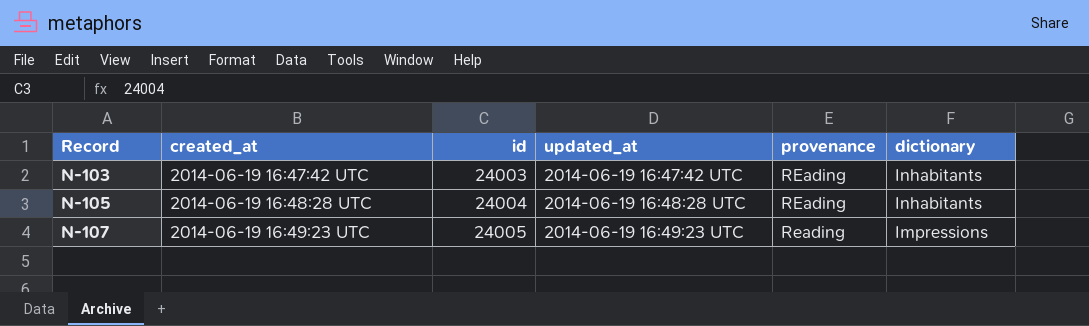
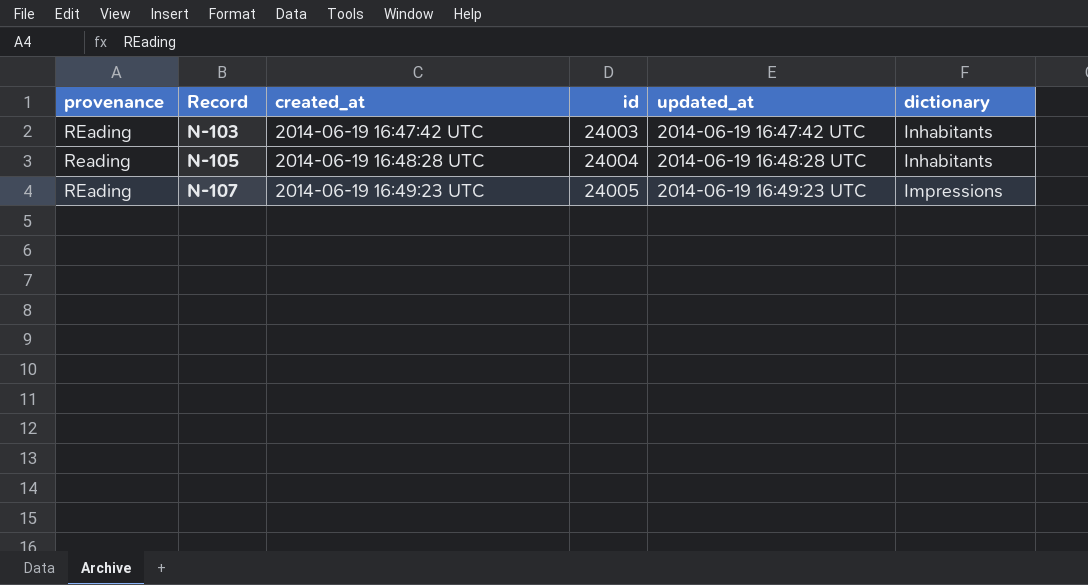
column provenance | position: 5 -> 1
N-105 | provenance: REading -> Reading
N-107 | provenance: Reading -> REading

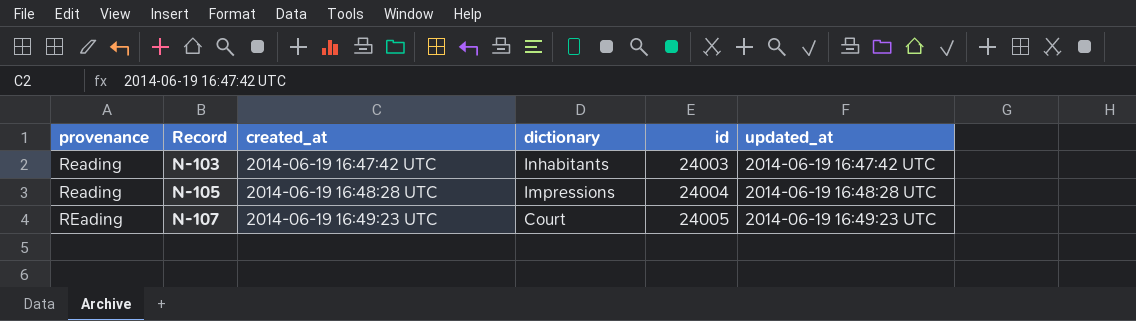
column dictionary | position: 6 -> 4
N-103 | provenance: REading -> Reading
N-105 | dictionary: Inhabitants -> Impressions
N-107 | dictionary: Impressions -> Court

